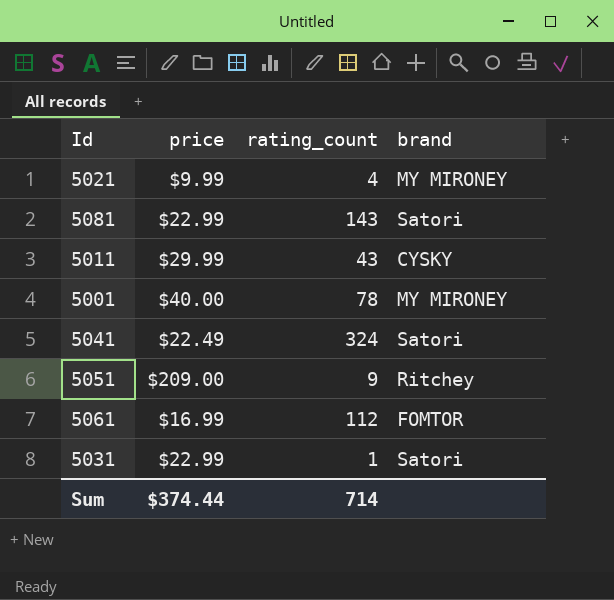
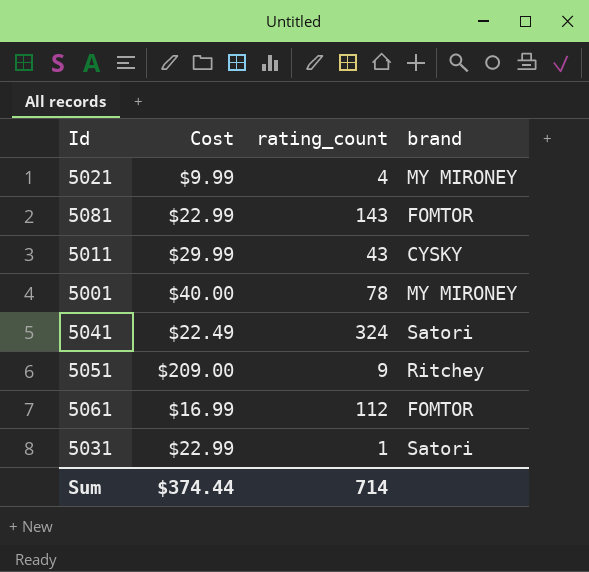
column name: price -> Cost
5081 | brand: Satori -> FOMTOR

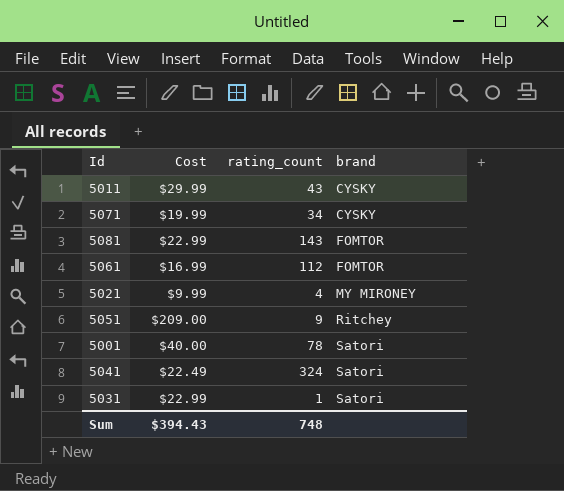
row order: none -> brand ascending
row 5071: none -> $19.99 | 34 | CYSKY
5001 | brand: MY MIRONEY -> Satori
Sum | Cost: $374.44 -> $394.43
Sum | rating_count: 714 -> 748

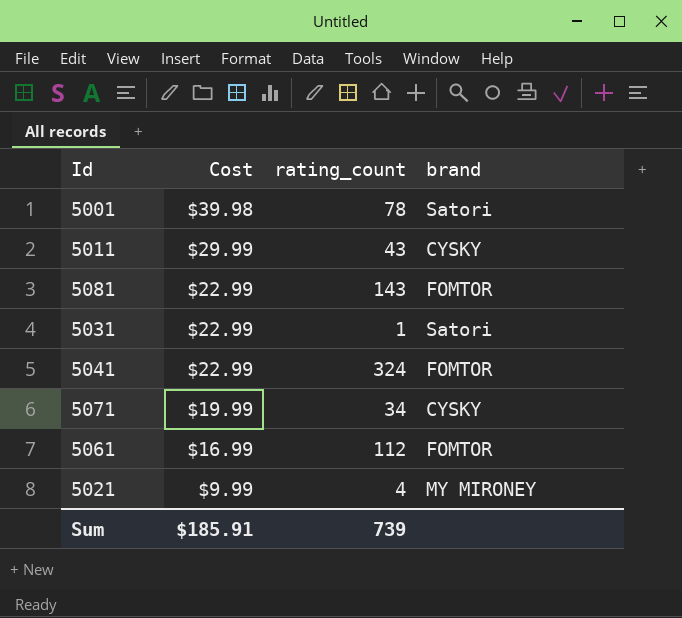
row order: brand ascending -> Cost descending
row 5051: $209.00 | 9 | Ritchey -> none
5001 | Cost: $40.00 -> $39.98
5041 | Cost: $22.49 -> $22.99
5041 | brand: Satori -> FOMTOR
Sum | Cost: $394.43 -> $185.91
Sum | rating_count: 748 -> 739

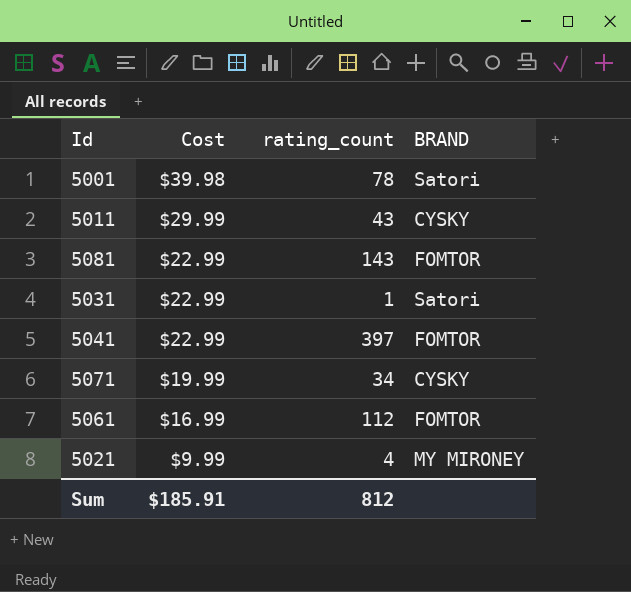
column name: brand -> BRAND
5041 | rating_count: 324 -> 397
Sum | rating_count: 739 -> 812

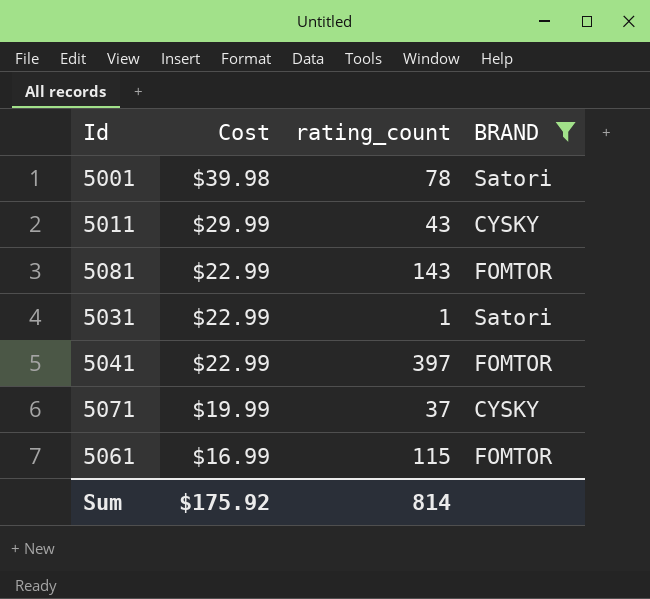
filter: none -> BRAND != MY MIRONEY
5071 | rating_count: 34 -> 37
5061 | rating_count: 112 -> 115
Sum | Cost: $185.91 -> $175.92
Sum | rating_count: 812 -> 814

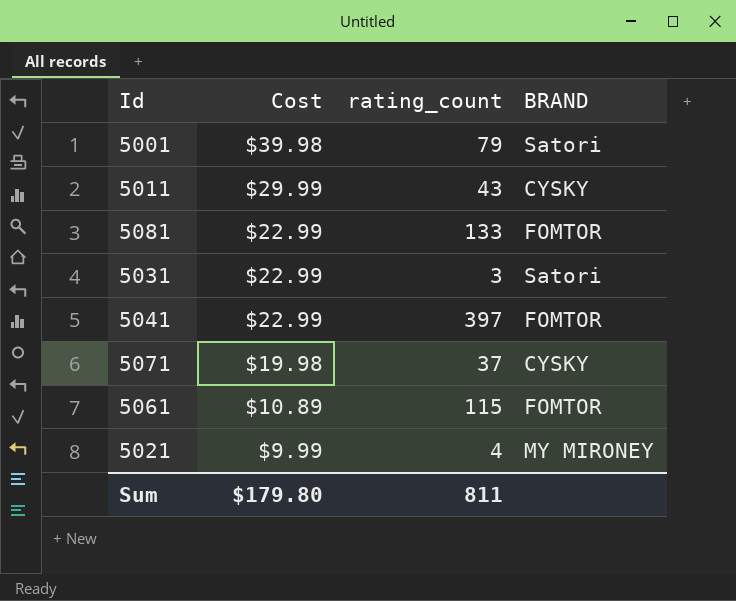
filter: BRAND != MY MIRONEY -> none
5001 | rating_count: 78 -> 79
5081 | rating_count: 143 -> 133
5031 | rating_count: 1 -> 3
5071 | Cost: $19.99 -> $19.98
5061 | Cost: $16.99 -> $10.89
Sum | Cost: $175.92 -> $179.80
Sum | rating_count: 814 -> 811

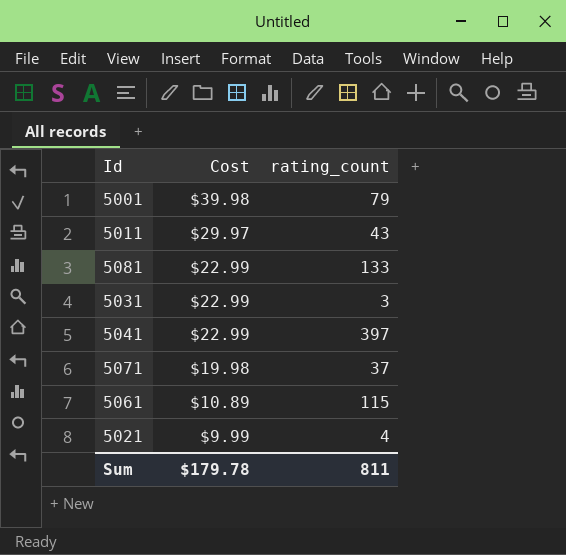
column BRAND | position: 4 -> none
5011 | Cost: $29.99 -> $29.97
Sum | Cost: $179.80 -> $179.78

